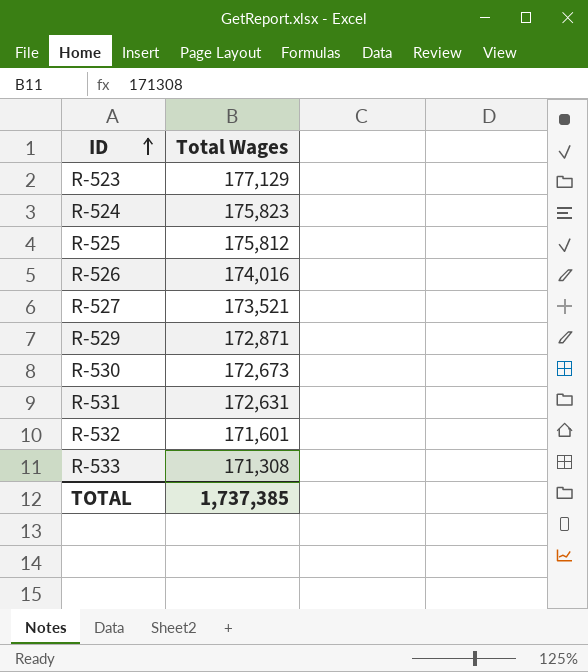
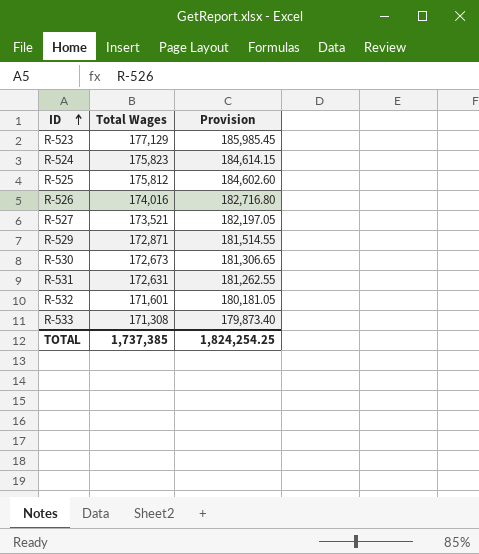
column Provision | formula: none -> [Total Wages] * 1.05

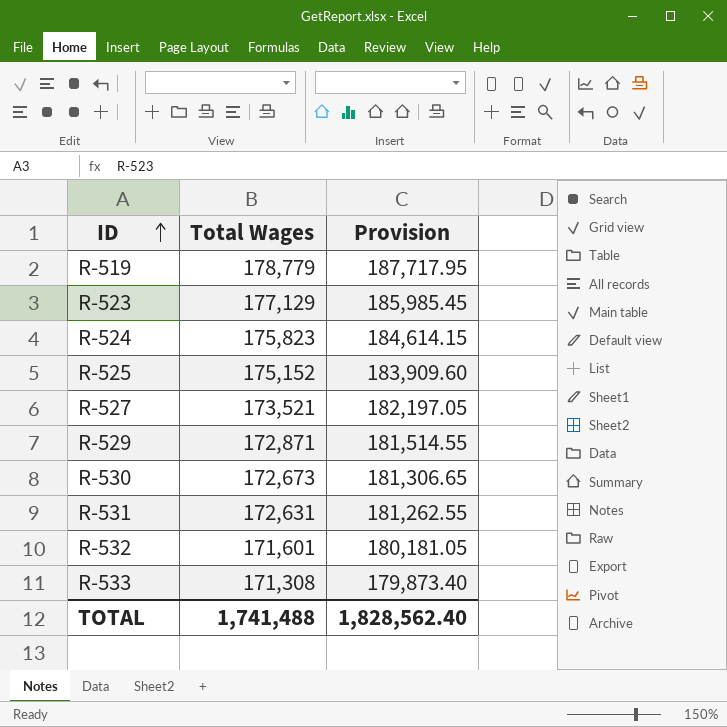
row R-526: 174,016 | 182,716.80 -> none
row R-519: none -> 178,779 | 187,717.95
R-525 | Total Wages: 175,812 -> 175,152
R-525 | Provision: 184,602.60 -> 183,909.60
TOTAL | Total Wages: 1,737,385 -> 1,741,488
TOTAL | Provision: 1,824,254.25 -> 1,828,562.40

